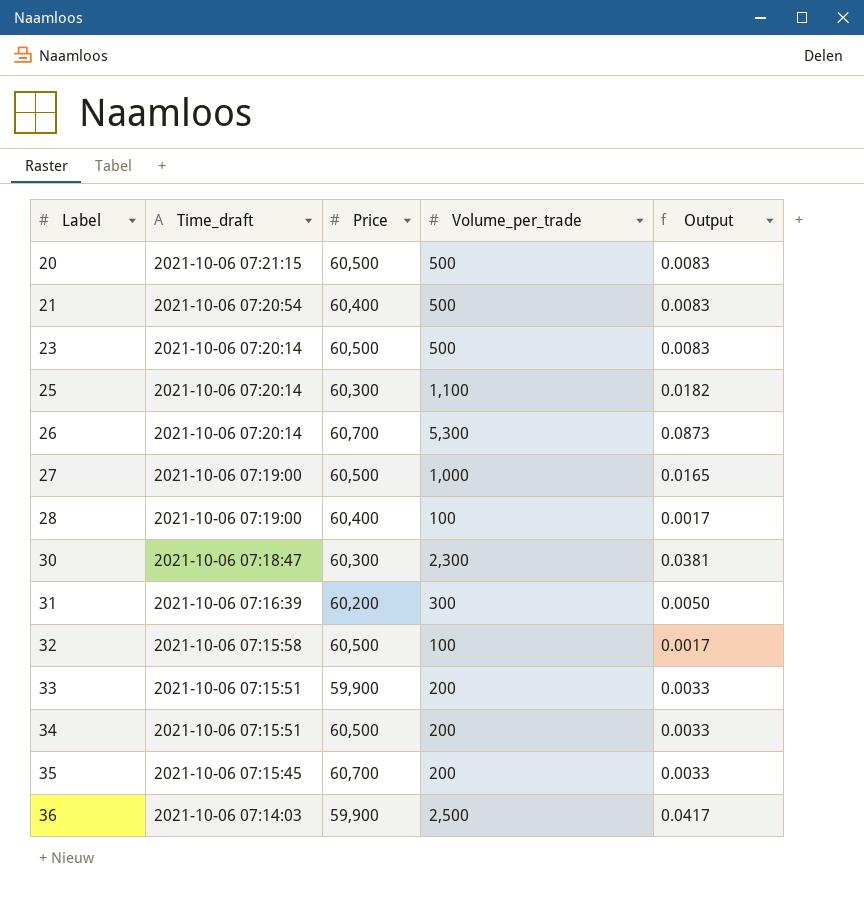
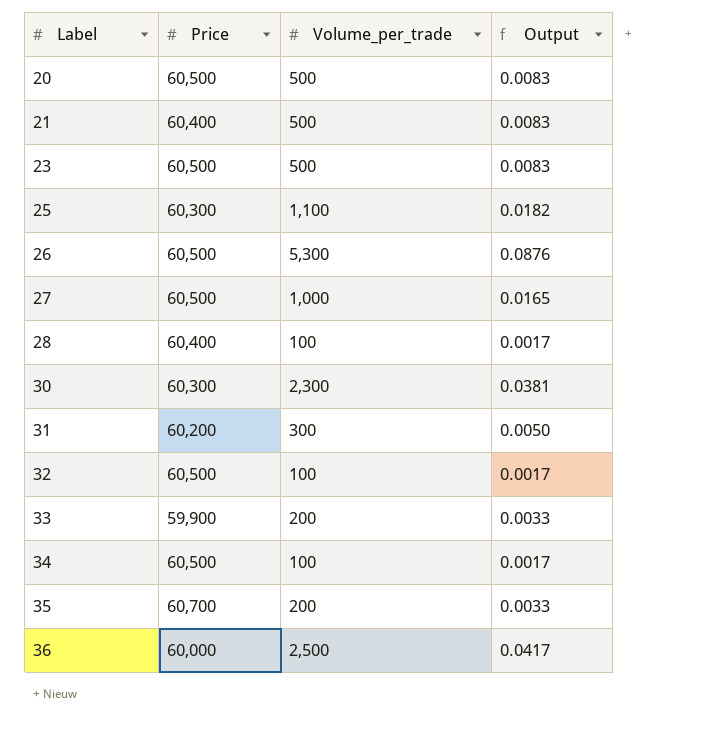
column Time_draft | position: 2 -> none
26 | Price: 60,700 -> 60,500
26 | Output: 0.0873 -> 0.0876
34 | Volume_per_trade: 200 -> 100
34 | Output: 0.0033 -> 0.0017
36 | Price: 59,900 -> 60,000

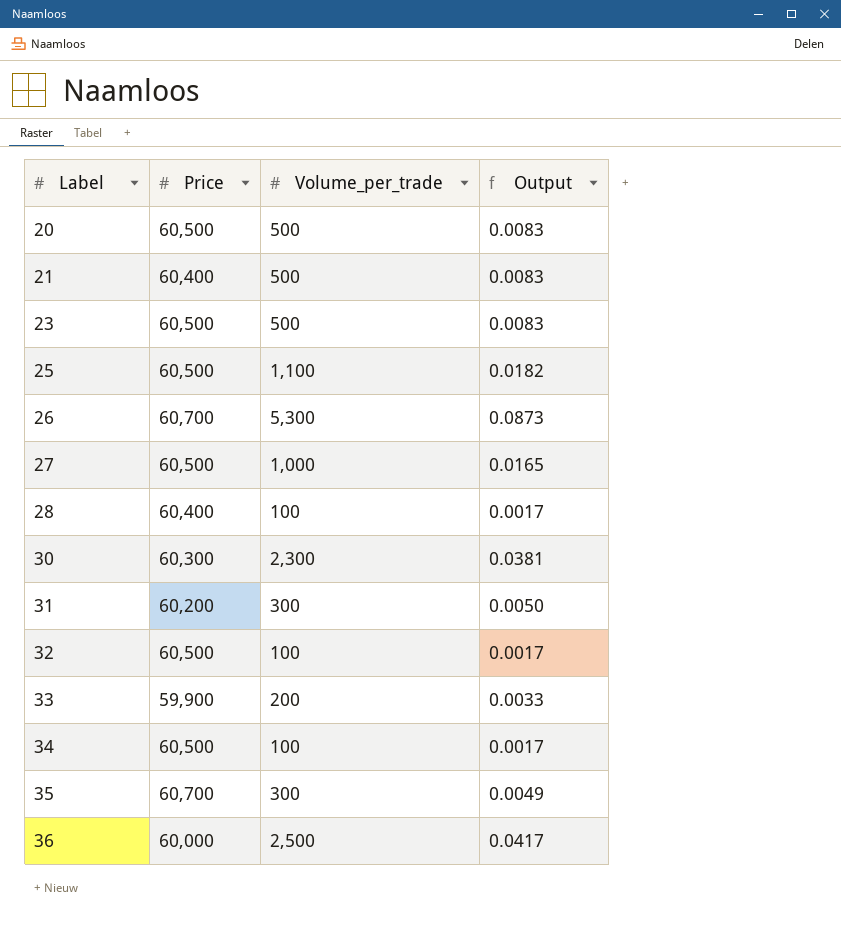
25 | Price: 60,300 -> 60,500
26 | Price: 60,500 -> 60,700
26 | Output: 0.0876 -> 0.0873
35 | Volume_per_trade: 200 -> 300
35 | Output: 0.0033 -> 0.0049

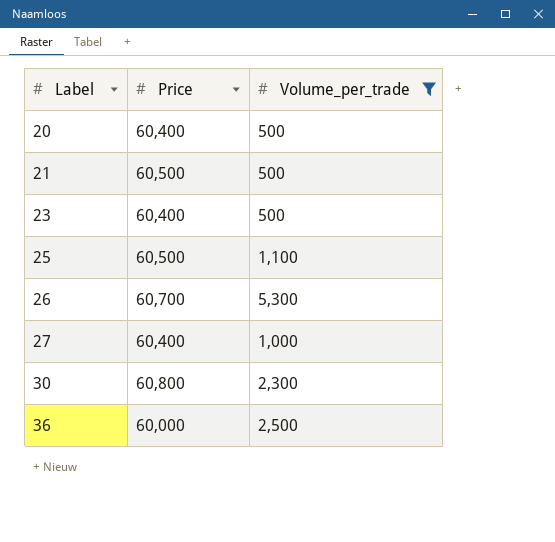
filter: none -> Volume_per_trade >= 500
column Output | formula: [Volume_per_trade] / [Price] -> none
20 | Price: 60,500 -> 60,400
21 | Price: 60,400 -> 60,500
23 | Price: 60,500 -> 60,400
27 | Price: 60,500 -> 60,400
30 | Price: 60,300 -> 60,800

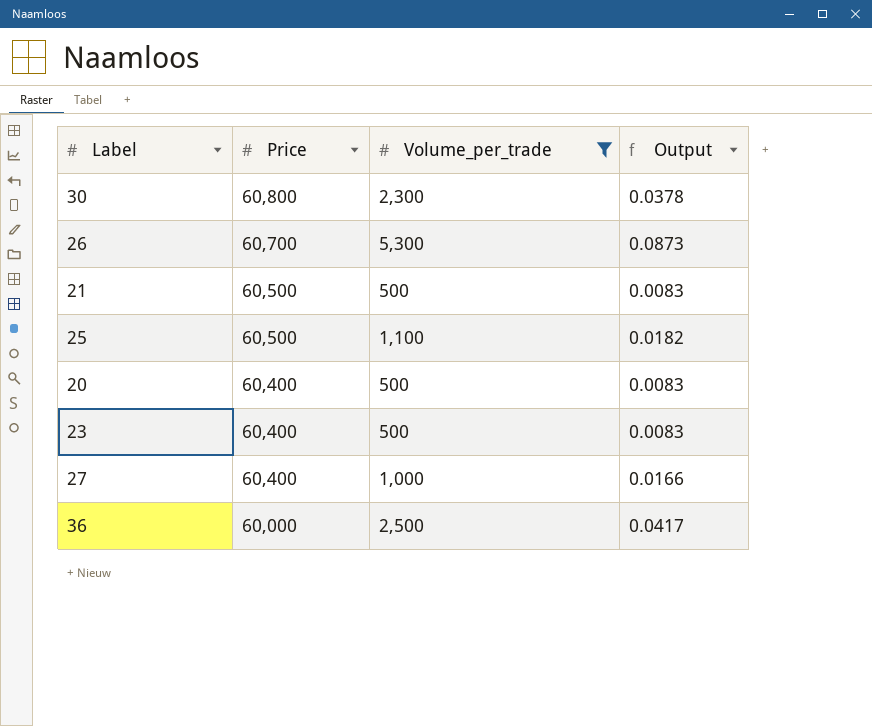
row order: Label ascending -> Price descending
column Output | formula: none -> [Volume_per_trade] / [Price]

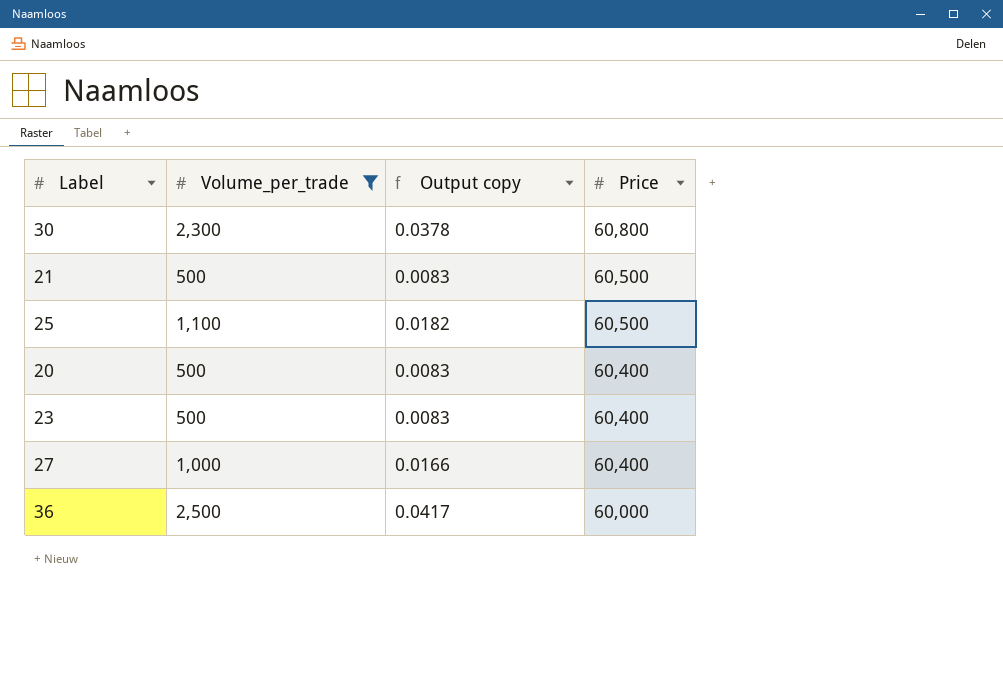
column name: Output -> Output copy
column Price | position: 2 -> 4
row 26: 60,700 | 5,300 | 0.0873 -> none

